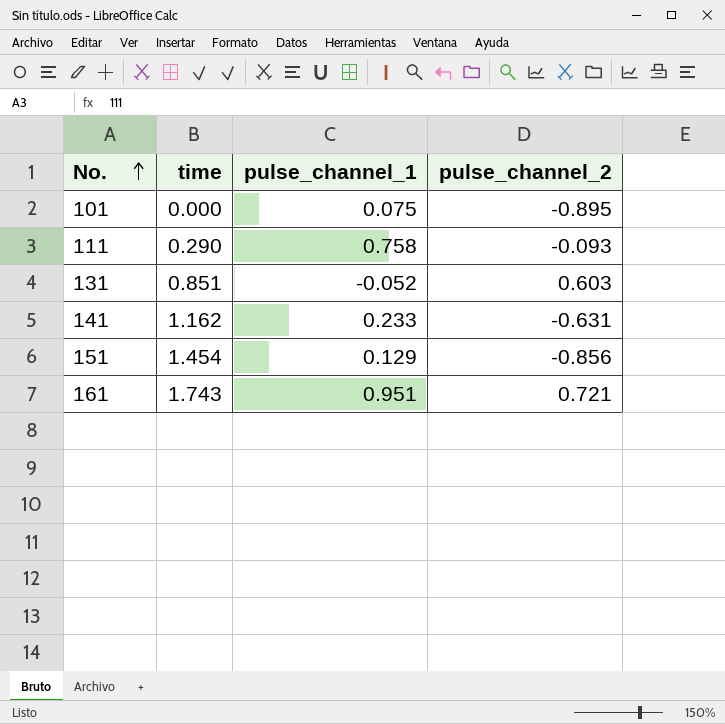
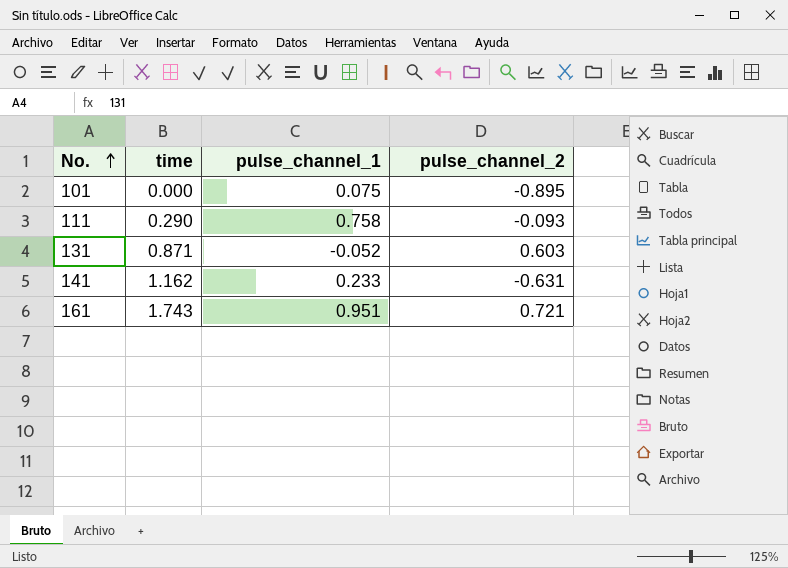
row 151: 1.454 | 0.129 | -0.856 -> none
131 | time: 0.851 -> 0.871

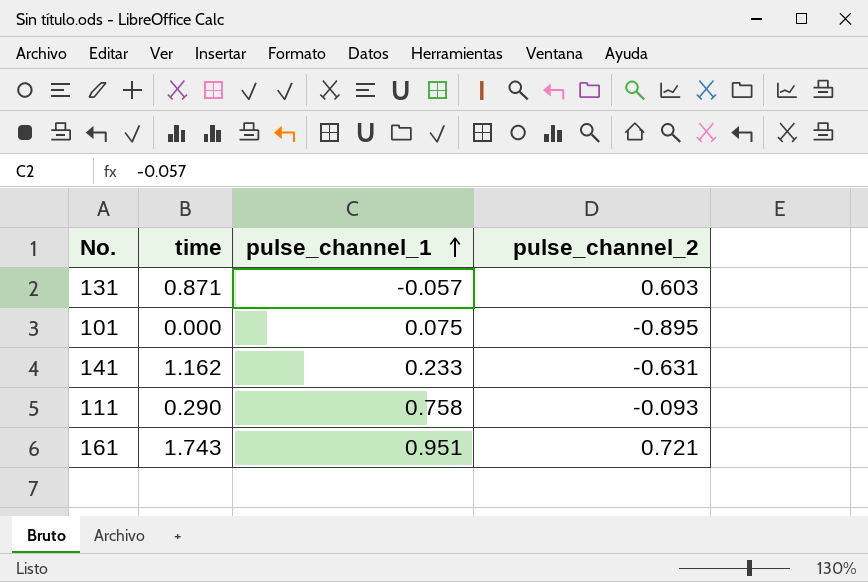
row order: No. ascending -> pulse_channel_1 ascending
131 | pulse_channel_1: -0.052 -> -0.057

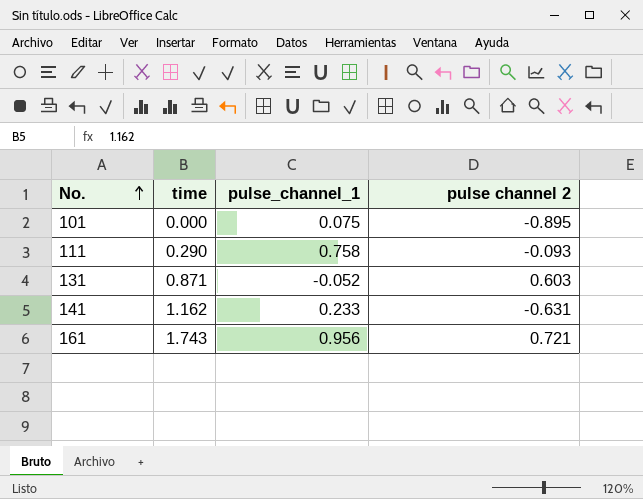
row order: pulse_channel_1 ascending -> No. ascending
column name: pulse_channel_2 -> pulse channel 2
131 | pulse_channel_1: -0.057 -> -0.052
161 | pulse_channel_1: 0.951 -> 0.956

